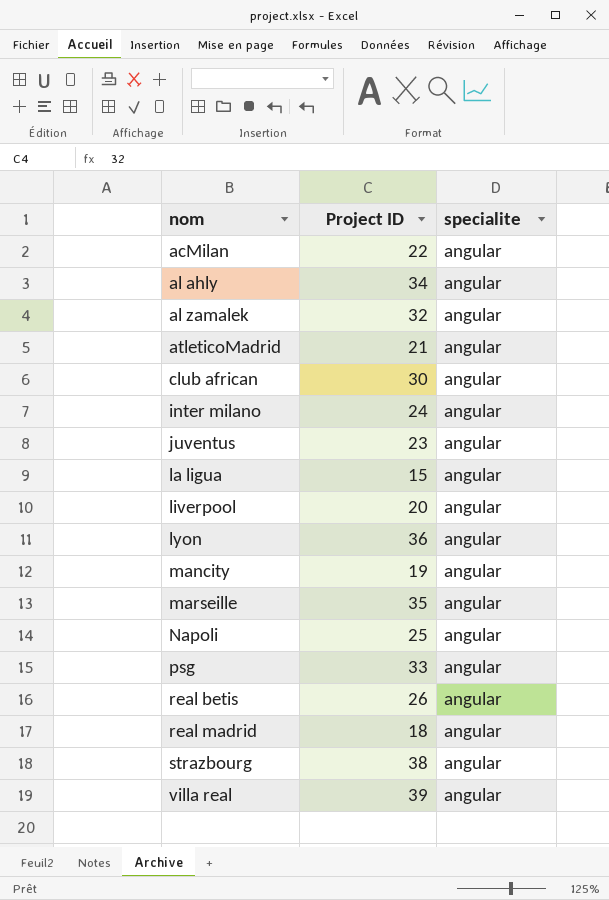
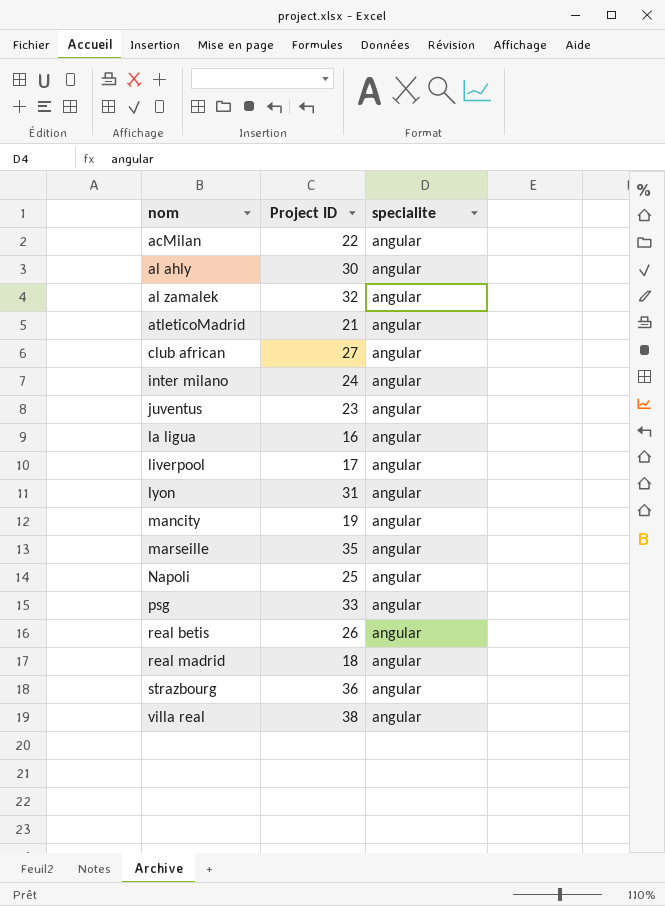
al ahly | Project ID: 34 -> 30
club african | Project ID: 30 -> 27
la ligua | Project ID: 15 -> 16
liverpool | Project ID: 20 -> 17
lyon | Project ID: 36 -> 31
strazbourg | Project ID: 38 -> 36
villa real | Project ID: 39 -> 38

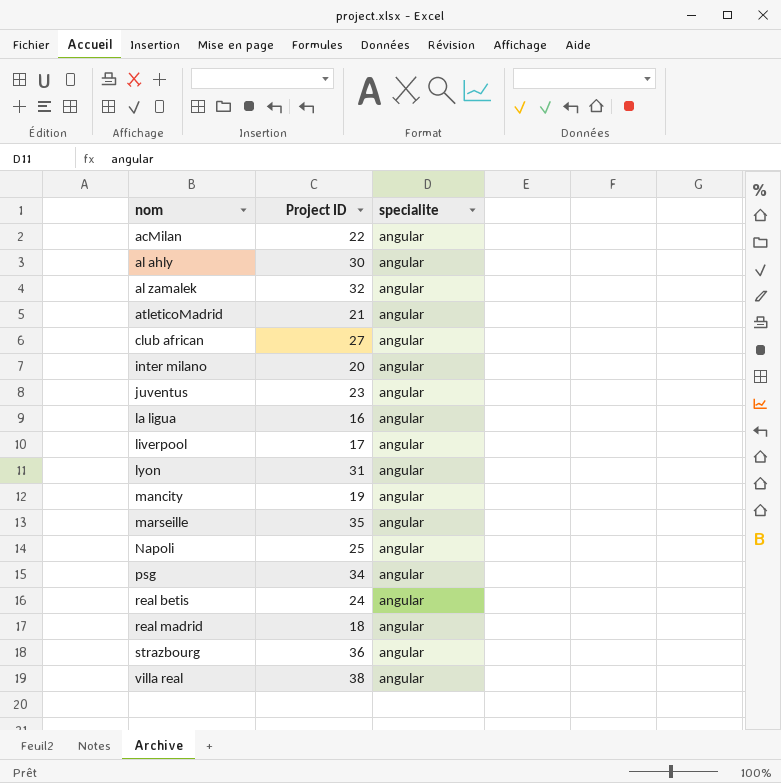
inter milano | Project ID: 24 -> 20
psg | Project ID: 33 -> 34
real betis | Project ID: 26 -> 24

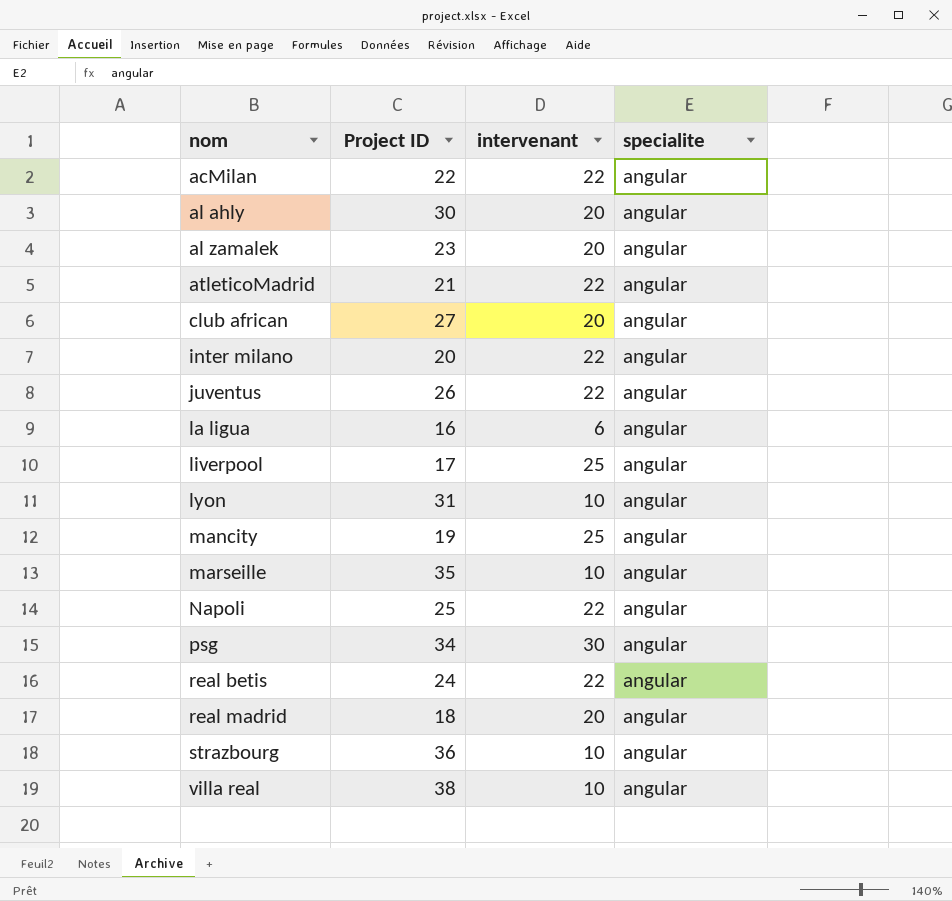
column intervenant | position: none -> 3
al zamalek | Project ID: 32 -> 23
juventus | Project ID: 23 -> 26

